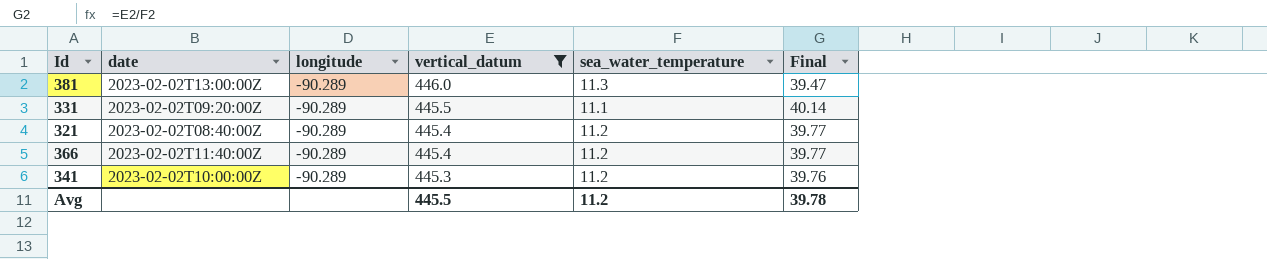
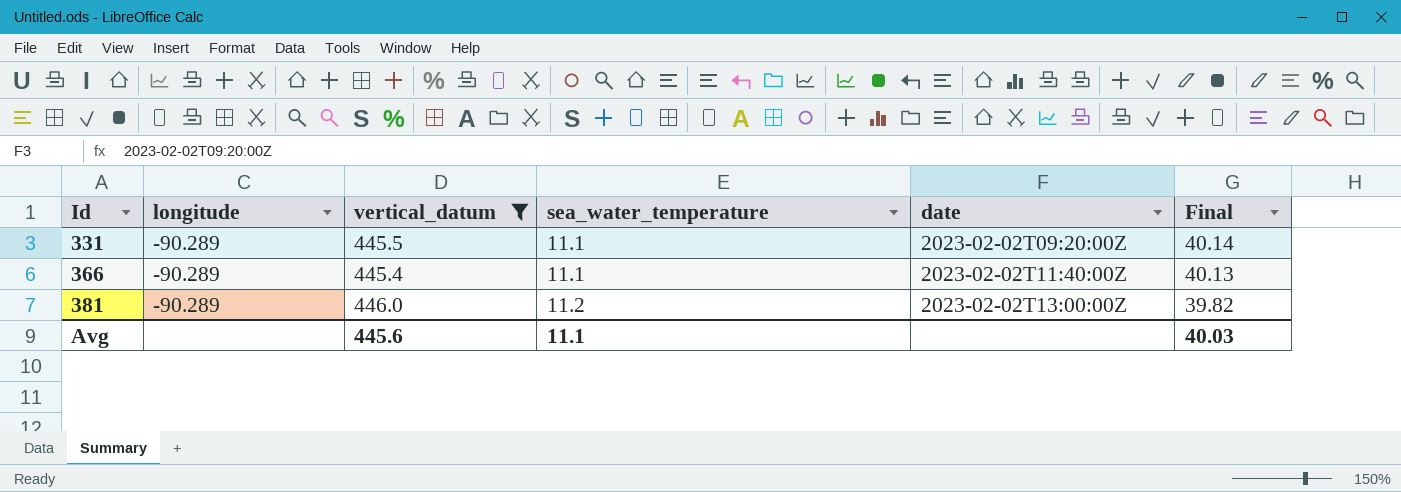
row order: vertical_datum descending -> Id ascending
column date | position: 2 -> 5
row 321: 2023-02-02T08:40:00Z | -90.289 | 445.4 | 11.2 | 39.77 -> none
row 341: 2023-02-02T10:00:00Z | -90.289 | 445.3 | 11.2 | 39.76 -> none
366 | sea_water_temperature: 11.2 -> 11.1
366 | Final: 39.77 -> 40.13
381 | sea_water_temperature: 11.3 -> 11.2
381 | Final: 39.47 -> 39.82
Avg | vertical_datum: 445.5 -> 445.6
Avg | sea_water_temperature: 11.2 -> 11.1
Avg | Final: 39.78 -> 40.03

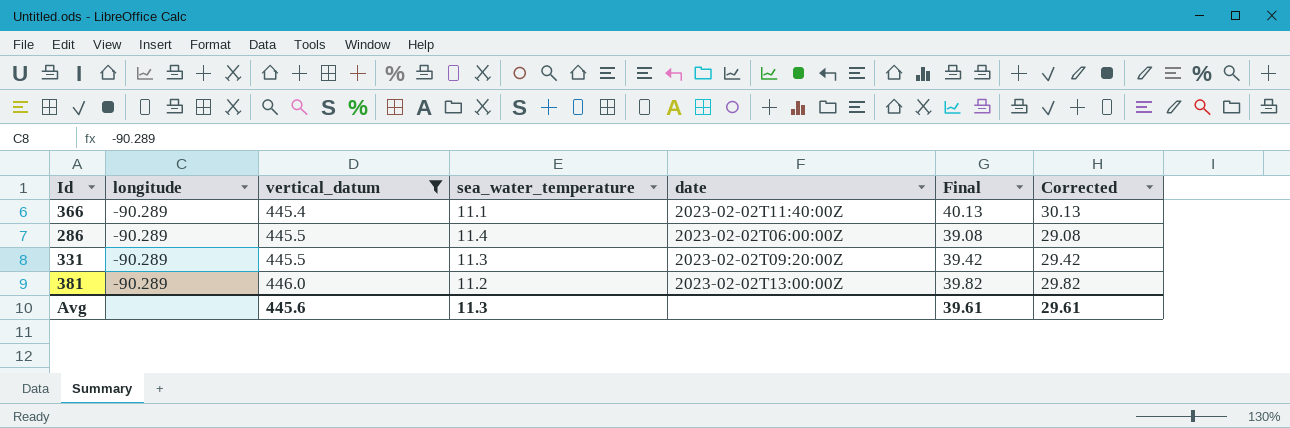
row order: Id ascending -> vertical_datum ascending
column Corrected | formula: none -> [Final] - 10
row 286: none -> -90.289 | 445.5 | 11.4 | 2023-02-02T06:00:00Z | 39.08 | 29.08
331 | sea_water_temperature: 11.1 -> 11.3
331 | Final: 40.14 -> 39.42
Avg | sea_water_temperature: 11.1 -> 11.3
Avg | Final: 40.03 -> 39.61

